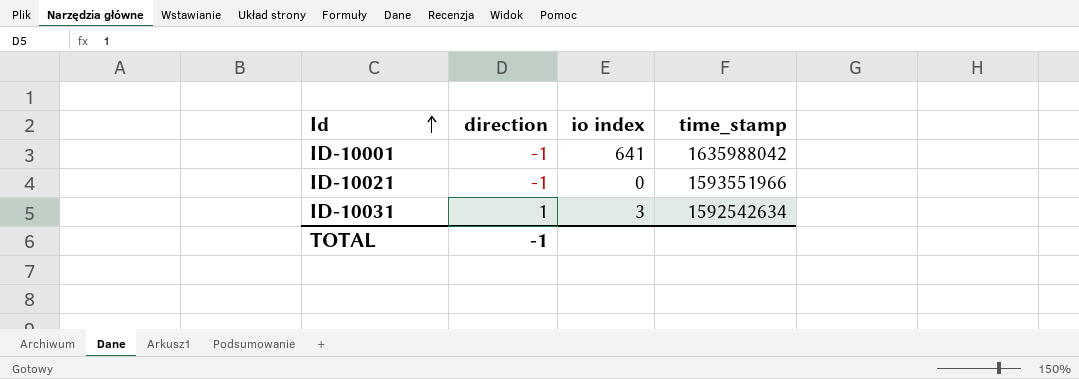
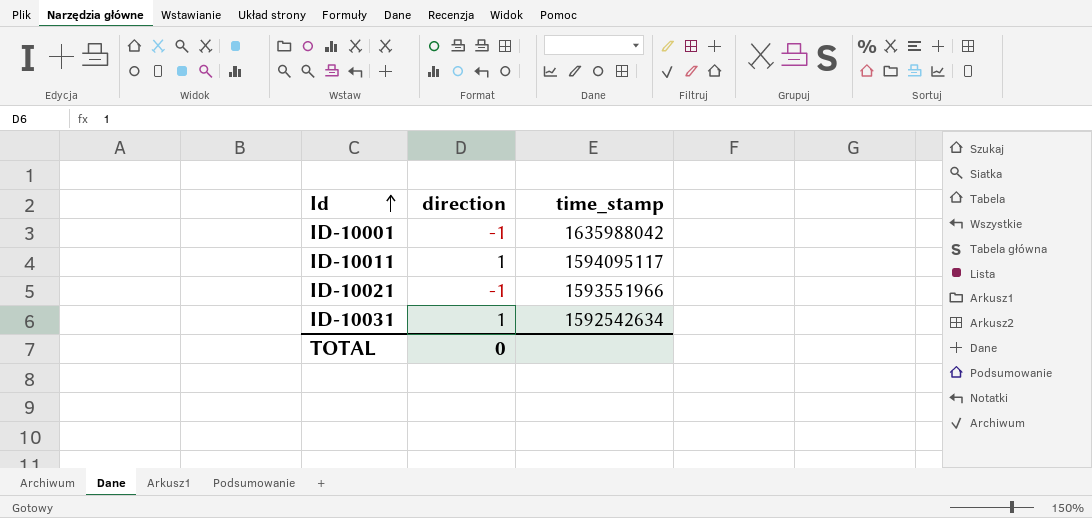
column io index | position: 3 -> none
row ID-10011: none -> 1 | 1594095117
TOTAL | direction: -1 -> 0

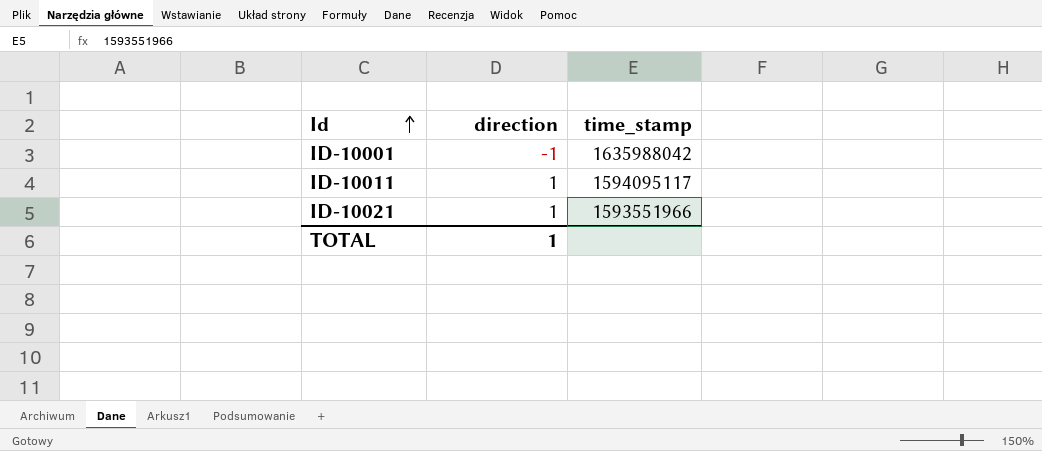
row ID-10031: 1 | 1592542634 -> none
ID-10021 | direction: -1 -> 1
TOTAL | direction: 0 -> 1

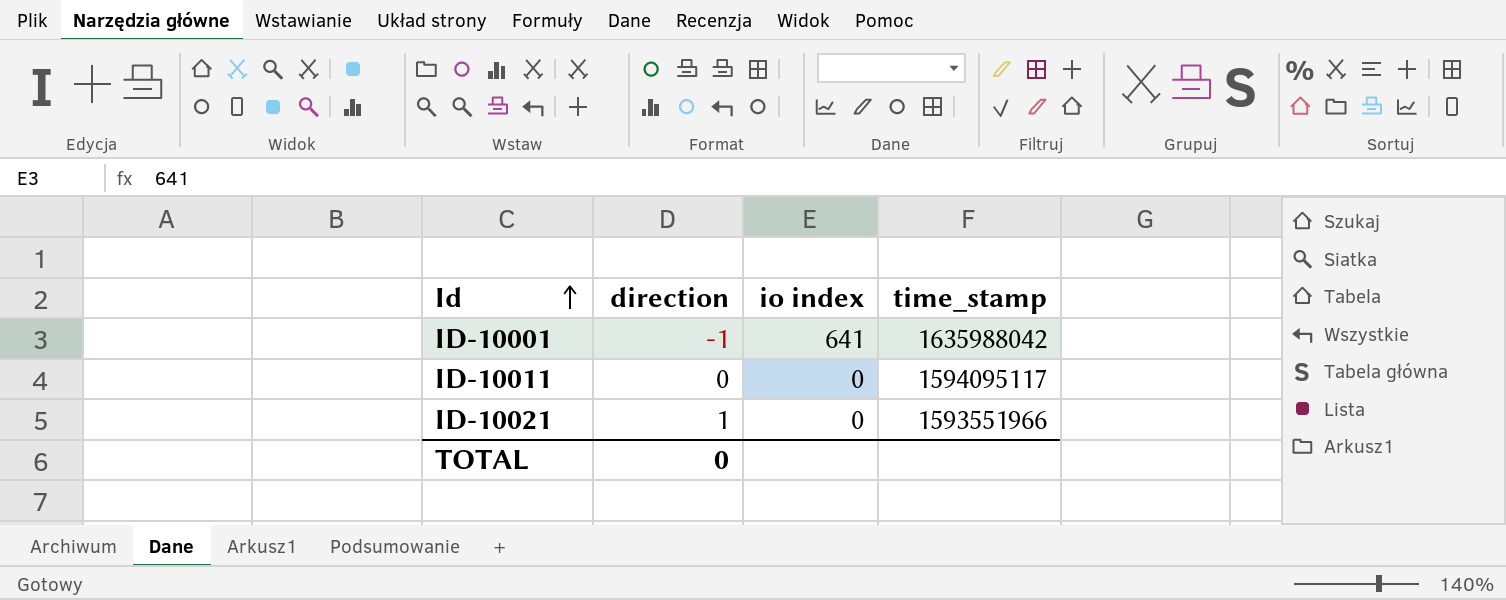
column io index | position: none -> 3
ID-10011 | direction: 1 -> 0
TOTAL | direction: 1 -> 0

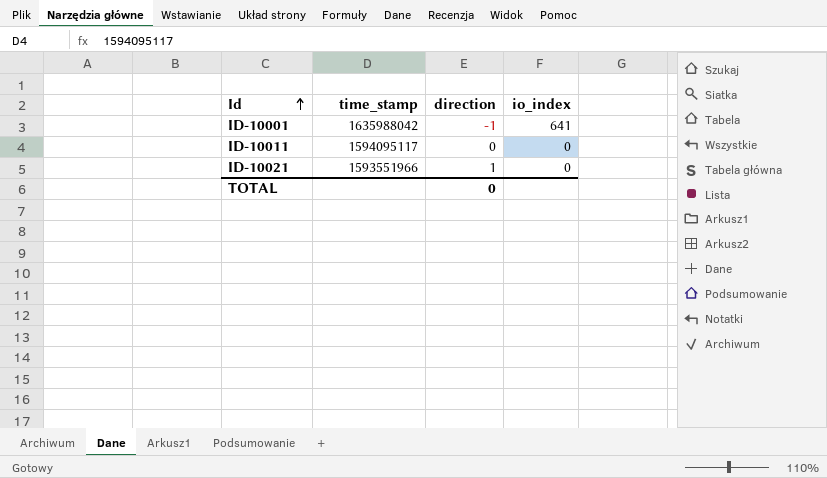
column time_stamp | position: 4 -> 2
column name: io index -> io_index

